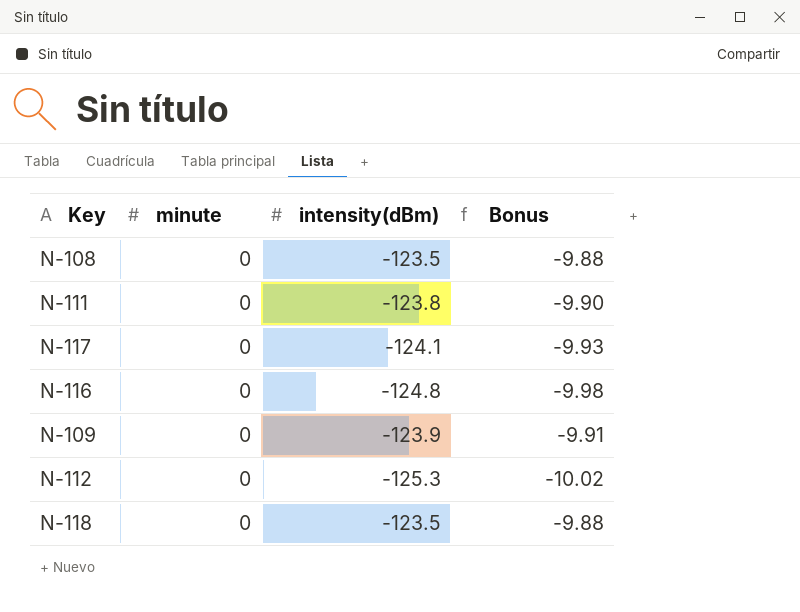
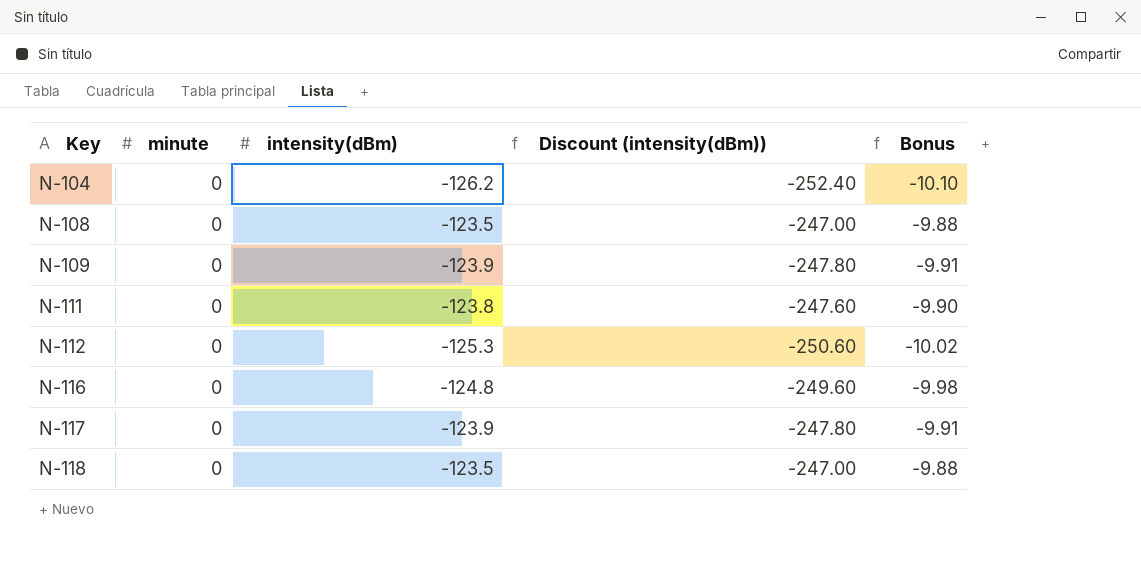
row order: none -> Key ascending
column Discount (intensity(dBm)) | formula: none -> [intensity(dBm)] * 2
row N-104: none -> 0 | -126.2 | -252.40 | -10.10
N-117 | intensity(dBm): -124.1 -> -123.9
N-117 | Bonus: -9.93 -> -9.91

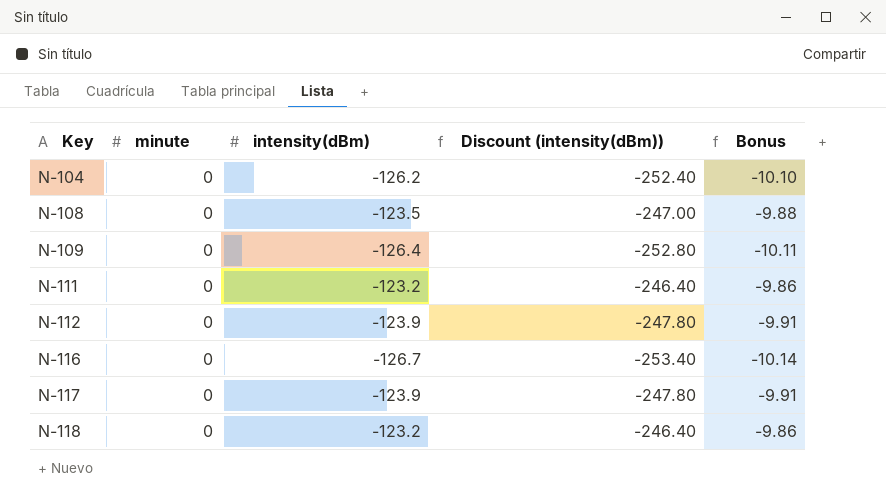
N-109 | intensity(dBm): -123.9 -> -126.4
N-109 | Discount (intensity(dBm)): -247.80 -> -252.80
N-109 | Bonus: -9.91 -> -10.11
N-111 | intensity(dBm): -123.8 -> -123.2
N-111 | Discount (intensity(dBm)): -247.60 -> -246.40
N-111 | Bonus: -9.90 -> -9.86
N-112 | intensity(dBm): -125.3 -> -123.9
N-112 | Discount (intensity(dBm)): -250.60 -> -247.80
N-112 | Bonus: -10.02 -> -9.91
N-116 | intensity(dBm): -124.8 -> -126.7
N-116 | Discount (intensity(dBm)): -249.60 -> -253.40
N-116 | Bonus: -9.98 -> -10.14
N-118 | intensity(dBm): -123.5 -> -123.2
N-118 | Discount (intensity(dBm)): -247.00 -> -246.40
N-118 | Bonus: -9.88 -> -9.86

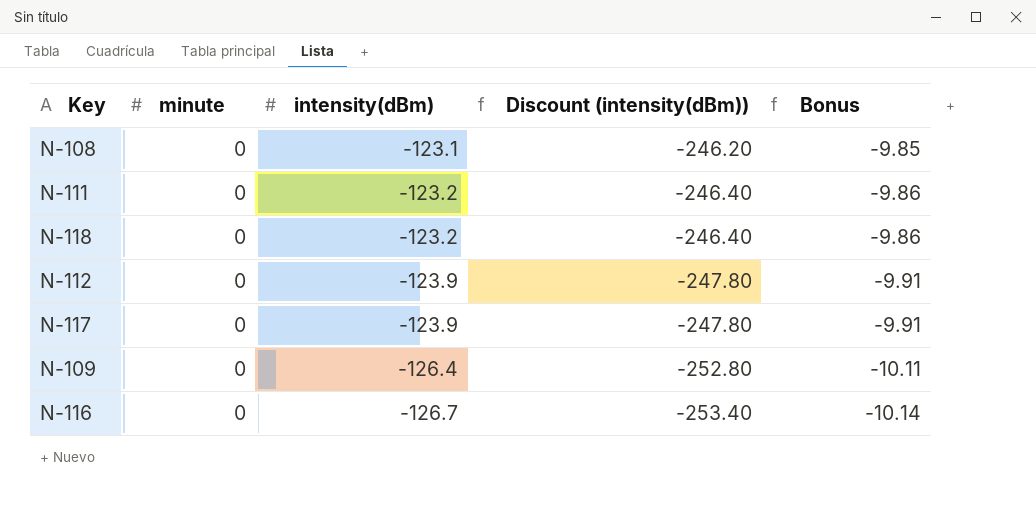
row order: Key ascending -> intensity(dBm) descending
row N-104: 0 | -126.2 | -252.40 | -10.10 -> none
N-108 | intensity(dBm): -123.5 -> -123.1
N-108 | Discount (intensity(dBm)): -247.00 -> -246.20
N-108 | Bonus: -9.88 -> -9.85

